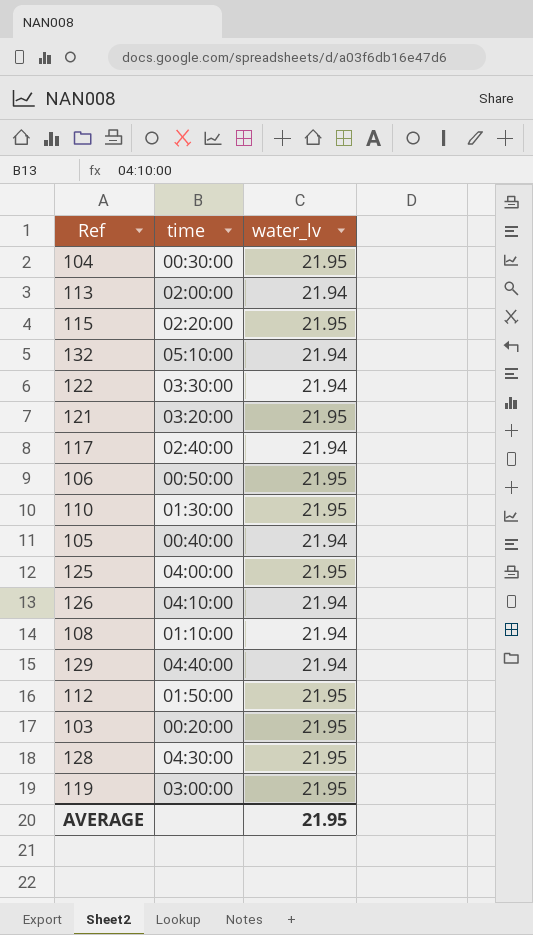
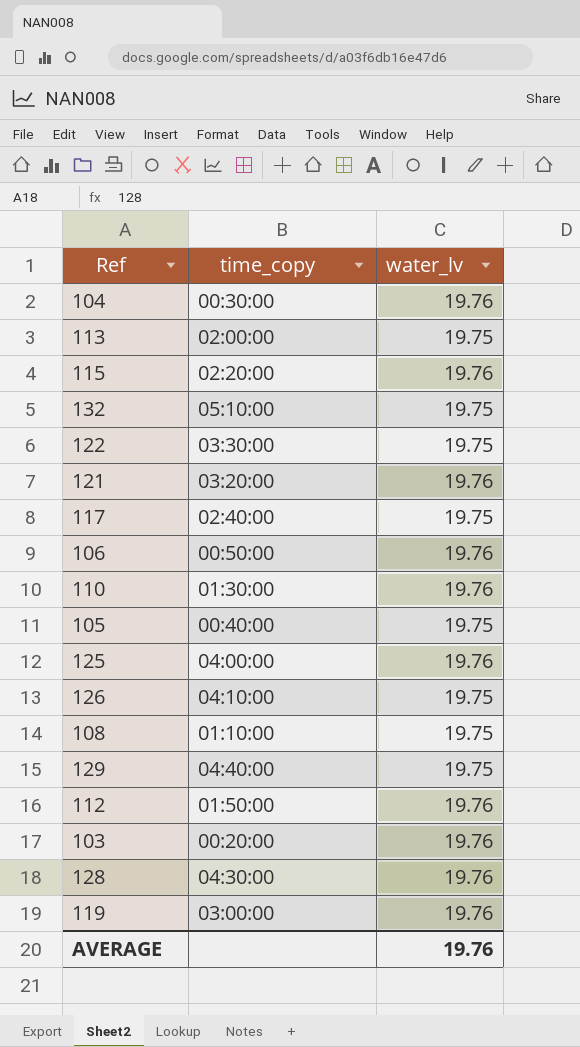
column name: time -> time_copy
104 | water_lv: 21.95 -> 19.76
113 | water_lv: 21.94 -> 19.75
115 | water_lv: 21.95 -> 19.76
132 | water_lv: 21.94 -> 19.75
122 | water_lv: 21.94 -> 19.75
121 | water_lv: 21.95 -> 19.76
117 | water_lv: 21.94 -> 19.75
106 | water_lv: 21.95 -> 19.76
110 | water_lv: 21.95 -> 19.76
105 | water_lv: 21.94 -> 19.75
125 | water_lv: 21.95 -> 19.76
126 | water_lv: 21.94 -> 19.75
108 | water_lv: 21.94 -> 19.75
129 | water_lv: 21.94 -> 19.75
112 | water_lv: 21.95 -> 19.76
103 | water_lv: 21.95 -> 19.76
128 | water_lv: 21.95 -> 19.76
119 | water_lv: 21.95 -> 19.76
AVERAGE | water_lv: 21.95 -> 19.76

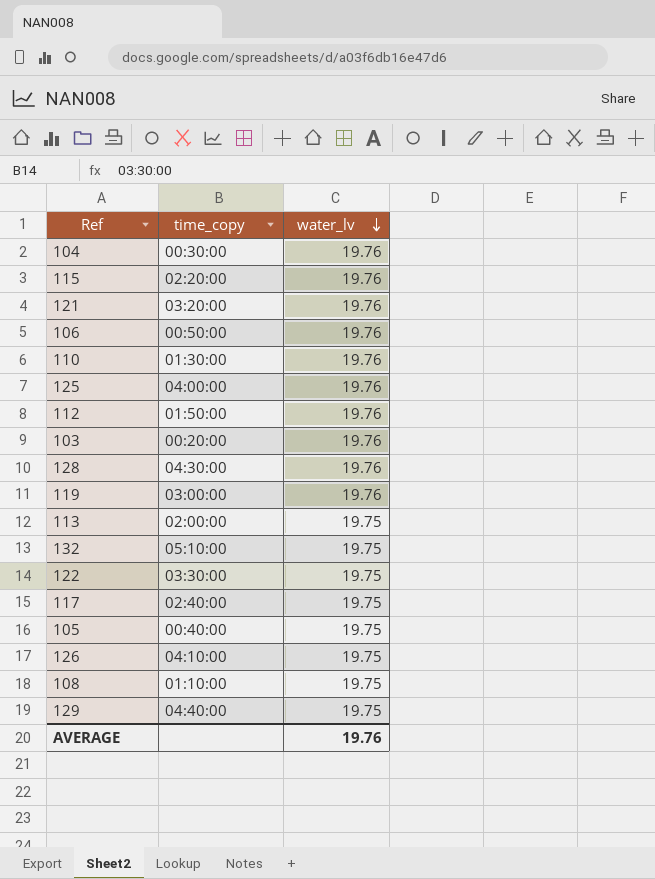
row order: none -> water_lv descending

